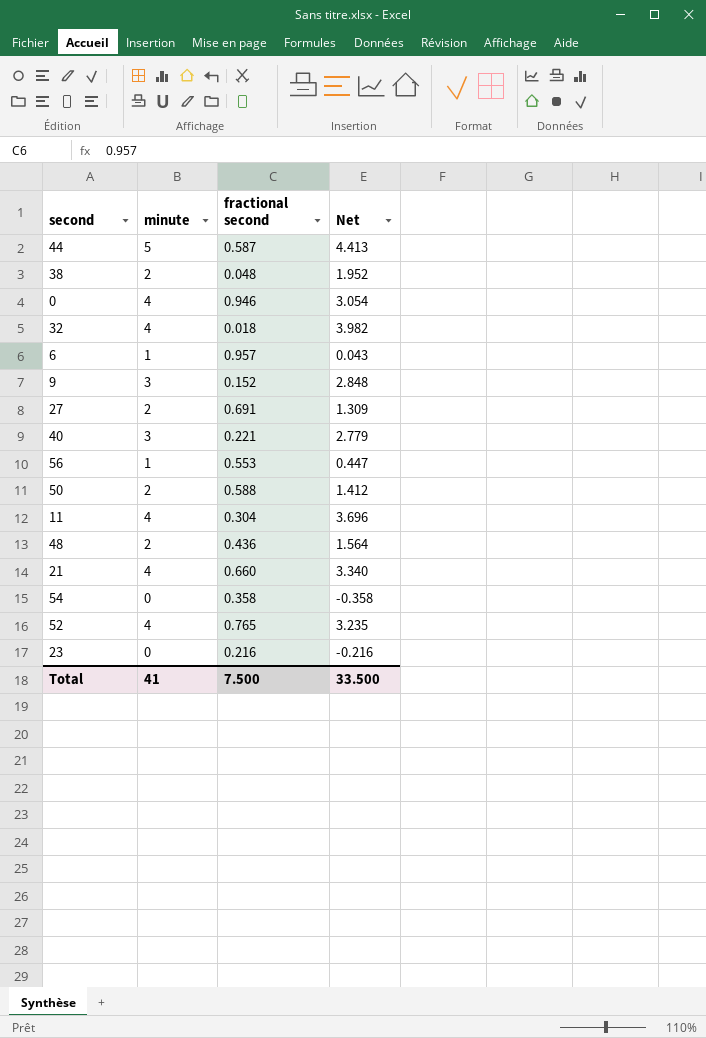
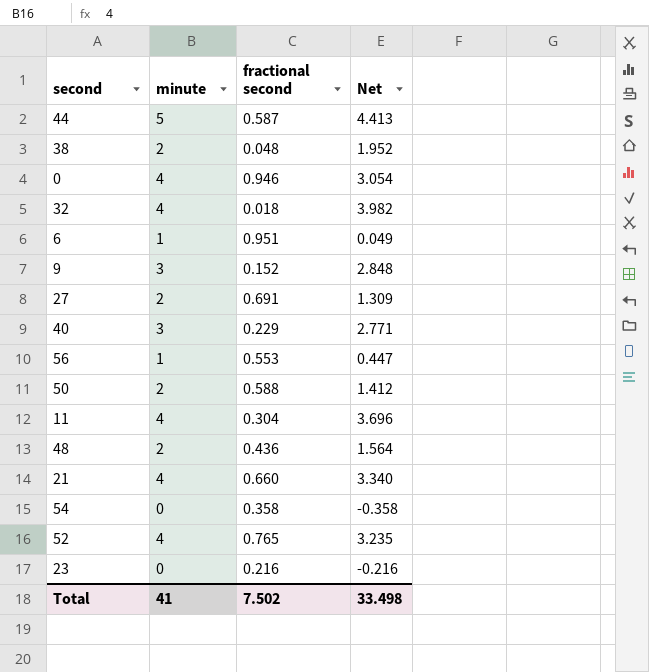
6 | fractional second: 0.957 -> 0.951
6 | Net: 0.043 -> 0.049
40 | fractional second: 0.221 -> 0.229
40 | Net: 2.779 -> 2.771
Total | fractional second: 7.500 -> 7.502
Total | Net: 33.500 -> 33.498

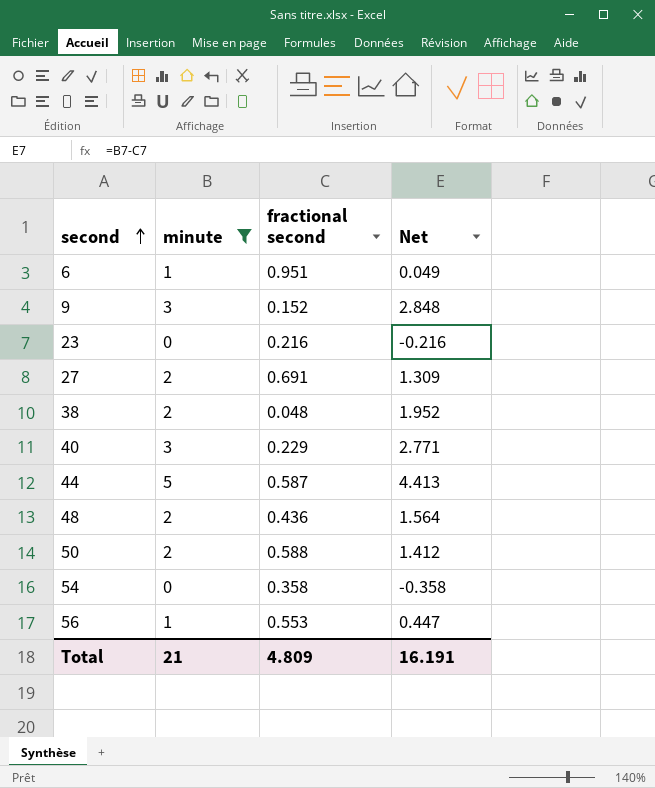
filter: none -> minute != 4
row order: none -> second ascending
Total | minute: 41 -> 21
Total | fractional second: 7.502 -> 4.809
Total | Net: 33.498 -> 16.191

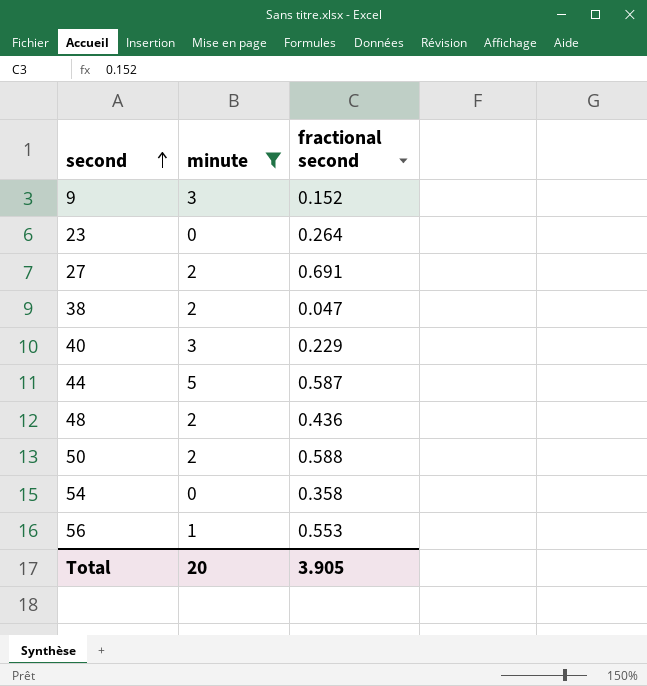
column Net | formula: [minute] - [fractional second] -> none
row 6: 1 | 0.951 | 0.049 -> none
23 | fractional second: 0.216 -> 0.264
38 | fractional second: 0.048 -> 0.047
Total | minute: 21 -> 20
Total | fractional second: 4.809 -> 3.905

